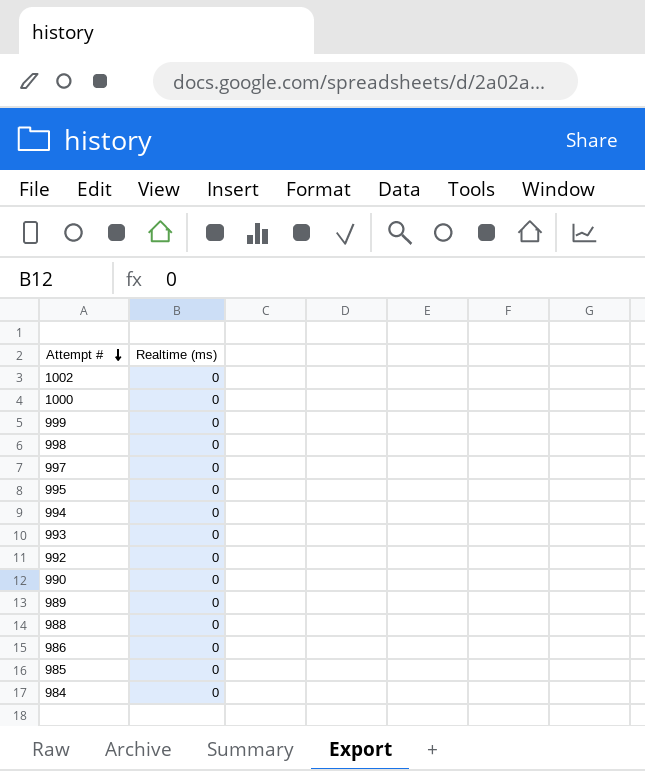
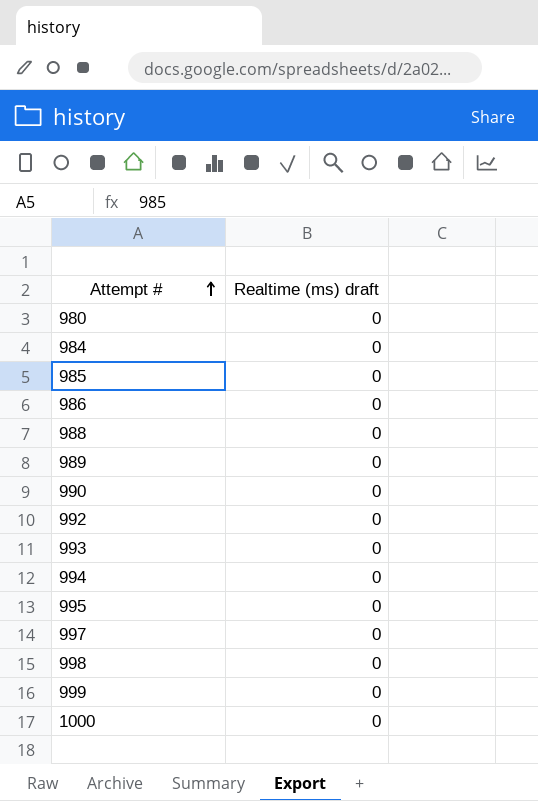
row order: Attempt # descending -> Attempt # ascending
column name: Realtime (ms) -> Realtime (ms) draft
row 1002: 0 -> none
row 980: none -> 0

